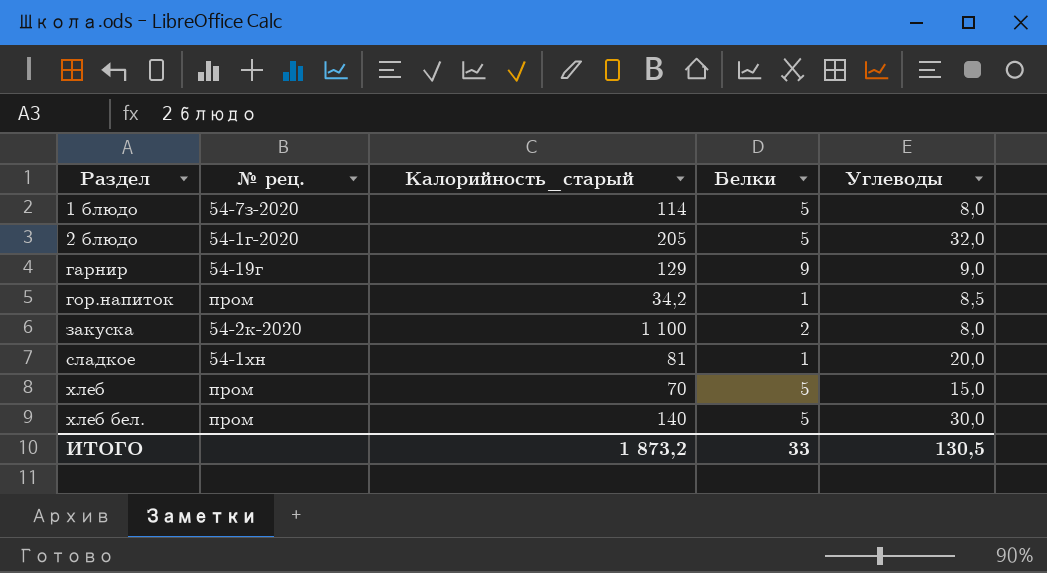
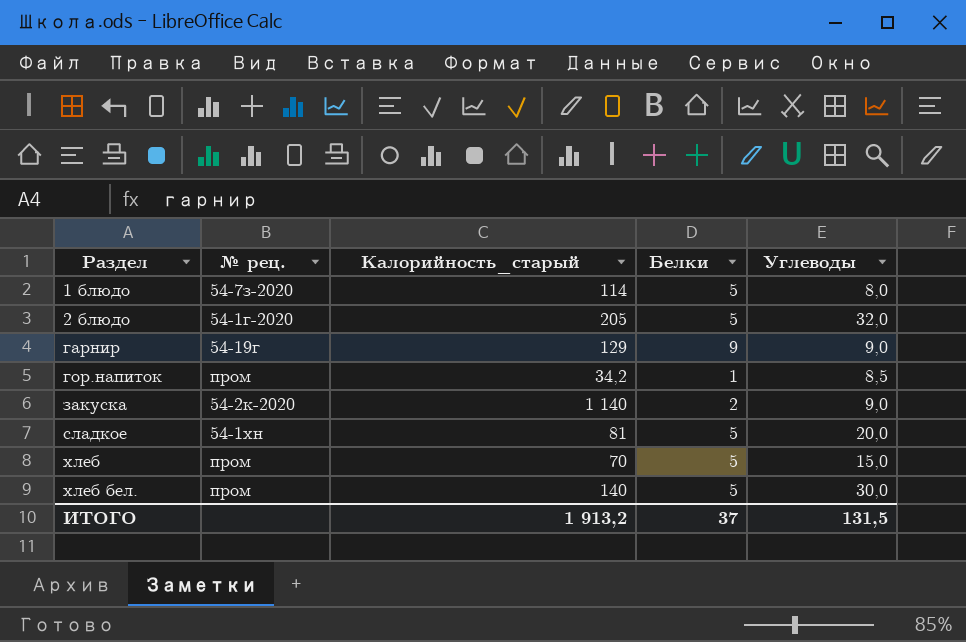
закуска | Калорийность_старый: 1 100 -> 1 140
закуска | Углеводы: 8,0 -> 9,0
сладкое | Белки: 1 -> 5
ИТОГО | Калорийность_старый: 1 873,2 -> 1 913,2
ИТОГО | Белки: 33 -> 37
ИТОГО | Углеводы: 130,5 -> 131,5

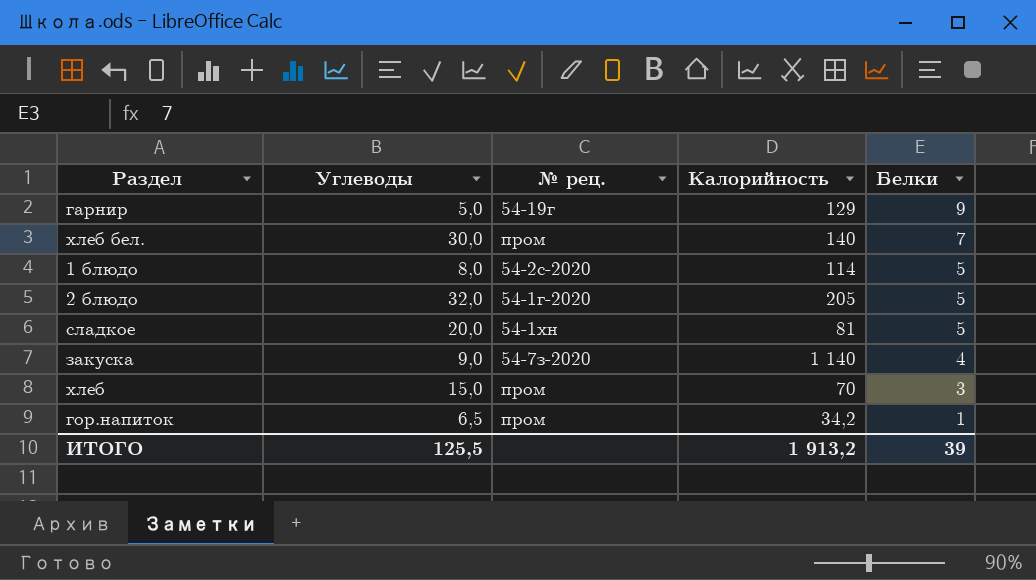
row order: Раздел ascending -> Белки descending
column Углеводы | position: 5 -> 2
column name: Калорийность_старый -> Калорийность
гарнир | Углеводы: 9,0 -> 5,0
хлеб бел. | Белки: 5 -> 7
1 блюдо | № рец.: 54-7з-2020 -> 54-2с-2020
закуска | № рец.: 54-2к-2020 -> 54-7з-2020
закуска | Белки: 2 -> 4
хлеб | Белки: 5 -> 3
гор.напиток | Углеводы: 8,5 -> 6,5
ИТОГО | Углеводы: 131,5 -> 125,5
ИТОГО | Белки: 37 -> 39

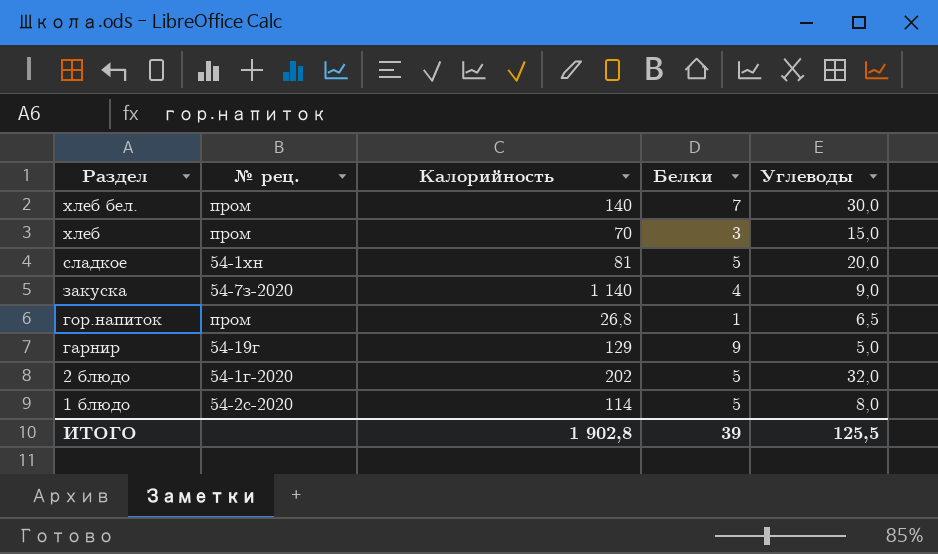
row order: Белки descending -> Раздел descending
column Углеводы | position: 2 -> 5
гор.напиток | Калорийность: 34,2 -> 26,8
2 блюдо | Калорийность: 205 -> 202
ИТОГО | Калорийность: 1 913,2 -> 1 902,8

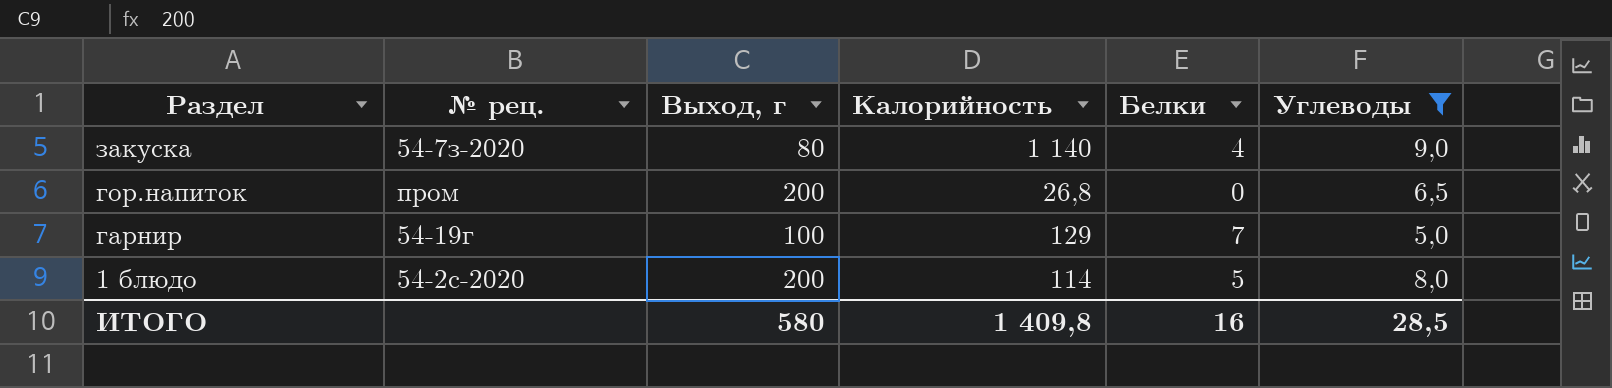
filter: none -> Углеводы <= 9,0
column Выход, г | position: none -> 3
гор.напиток | Белки: 1 -> 0
гарнир | Белки: 9 -> 7
ИТОГО | Калорийность: 1 902,8 -> 1 409,8
ИТОГО | Белки: 39 -> 16
ИТОГО | Углеводы: 125,5 -> 28,5

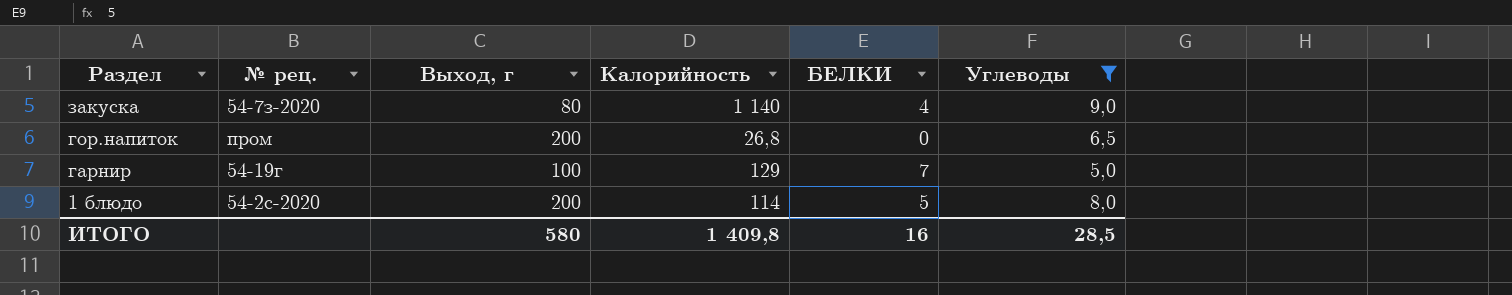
column name: Белки -> БЕЛКИ

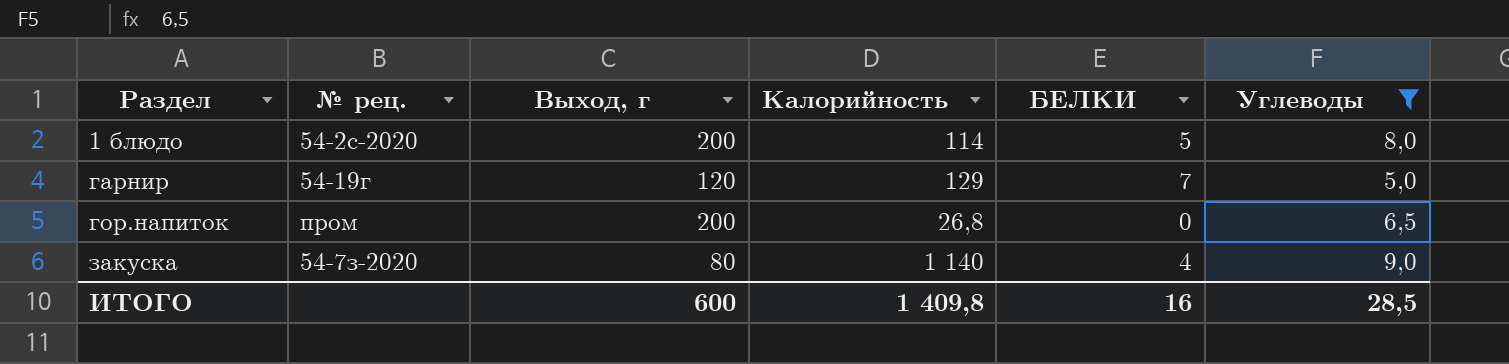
row order: Раздел descending -> Раздел ascending
гарнир | Выход, г: 100 -> 120
ИТОГО | Выход, г: 580 -> 600

